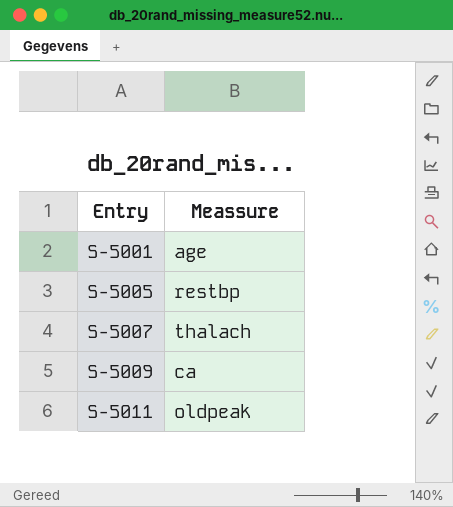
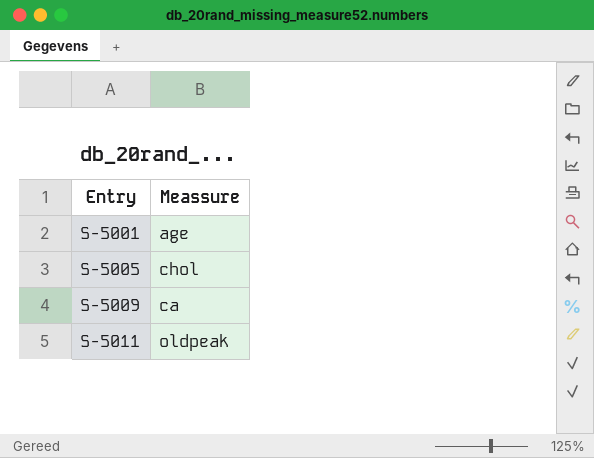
row S-5007: thalach -> none
S-5005 | Meassure: restbp -> chol

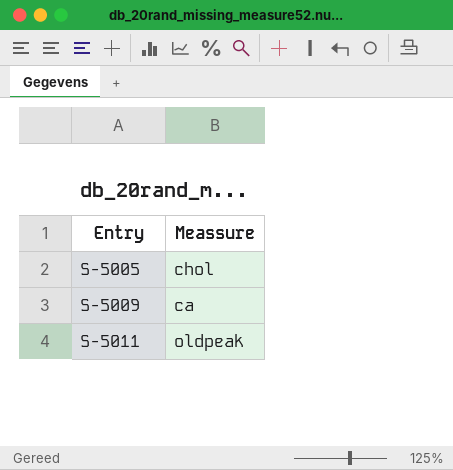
row S-5001: age -> none

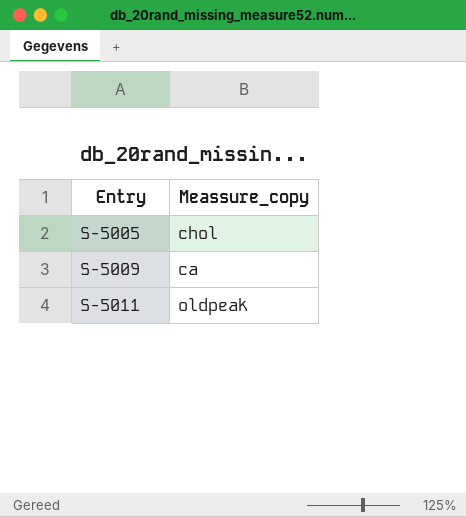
column name: Meassure -> Meassure_copy

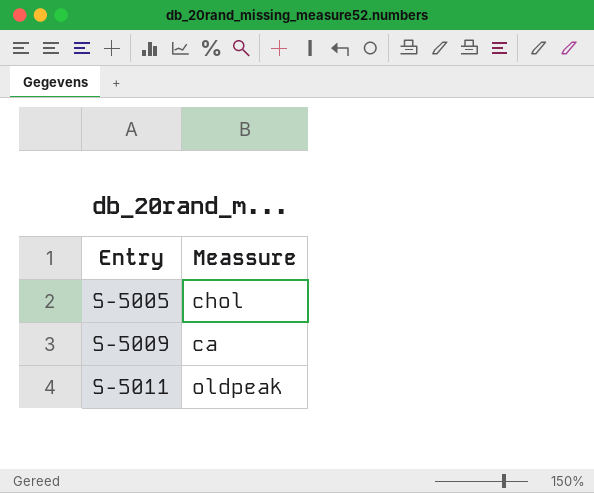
column name: Meassure_copy -> Meassure

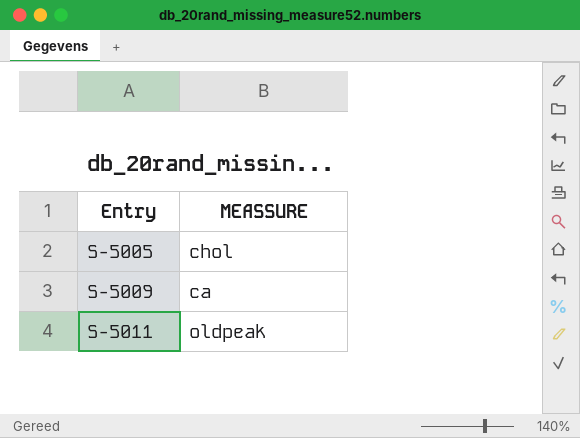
column name: Meassure -> MEASSURE

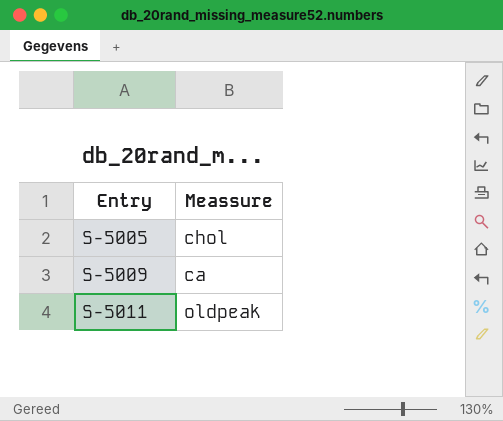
column name: MEASSURE -> Meassure

